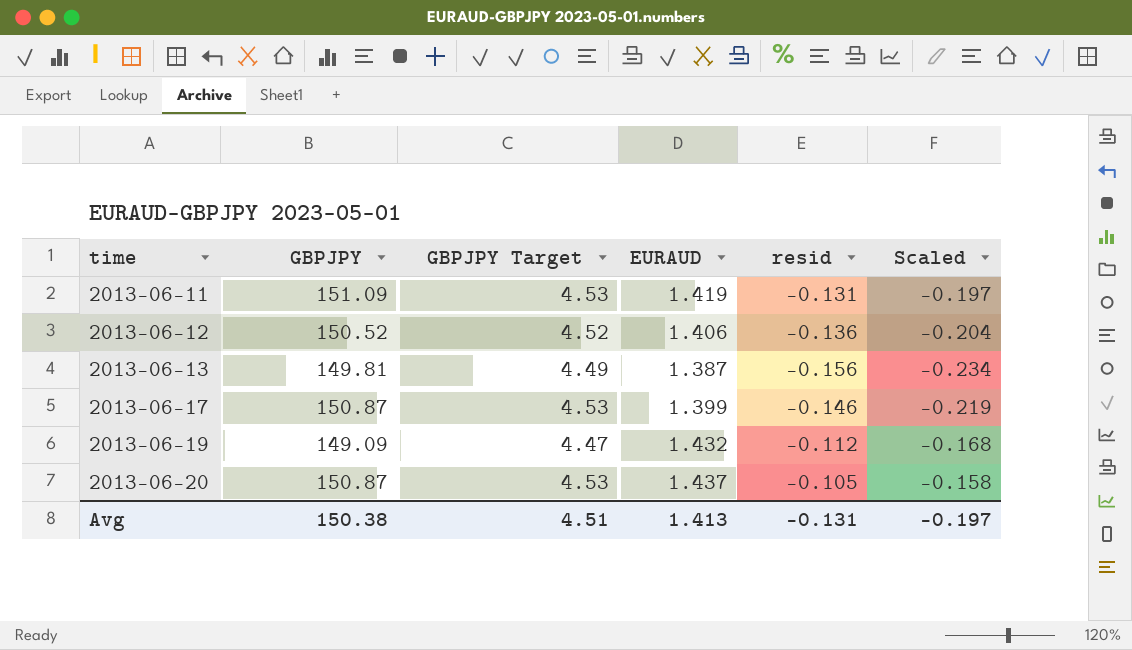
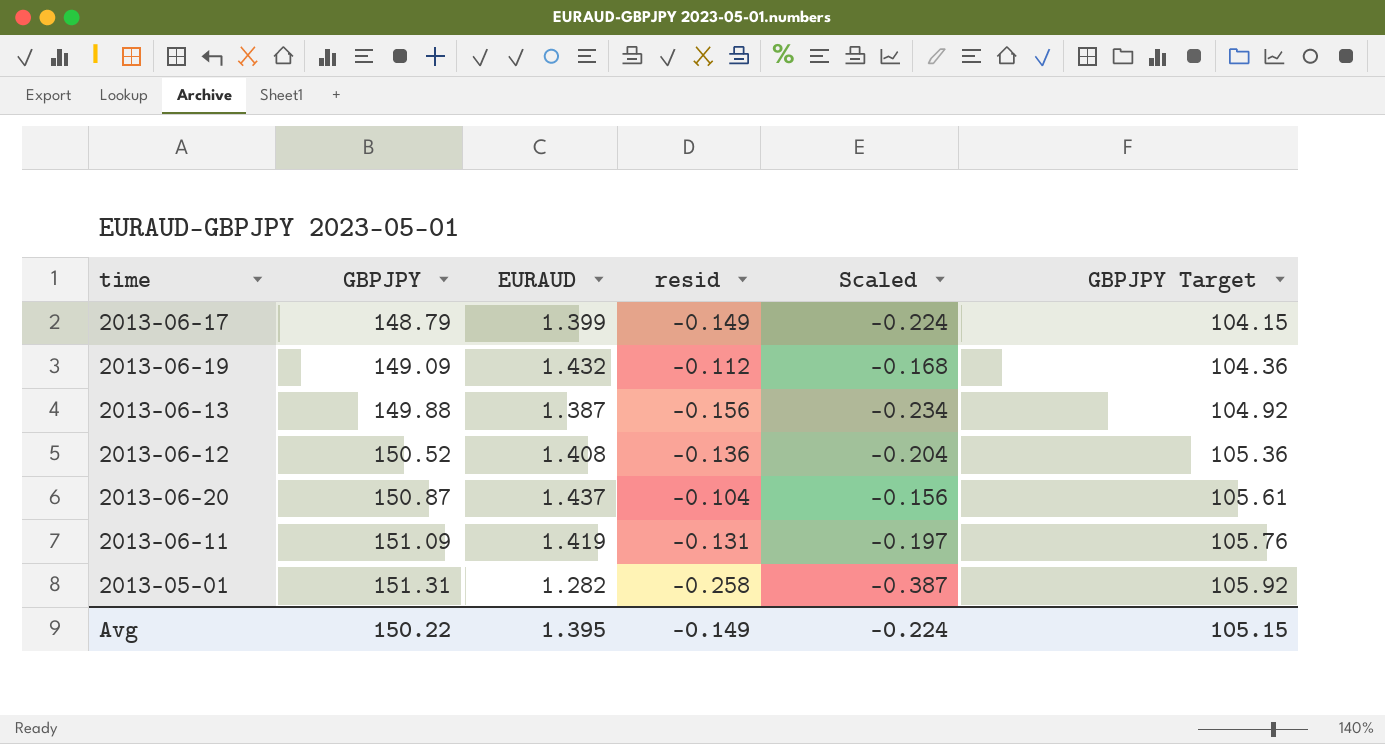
row order: time ascending -> GBPJPY ascending
column GBPJPY Target | formula: [GBPJPY] * 0.03 -> [GBPJPY] * 0.7
column GBPJPY Target | position: 3 -> 6
2013-06-17 | GBPJPY: 150.87 -> 148.79
2013-06-17 | resid: -0.146 -> -0.149
2013-06-17 | Scaled: -0.219 -> -0.224
2013-06-13 | GBPJPY: 149.81 -> 149.88
2013-06-12 | EURAUD: 1.406 -> 1.408
2013-06-20 | resid: -0.105 -> -0.104
2013-06-20 | Scaled: -0.158 -> -0.156
row 2013-05-01: none -> 151.31 | 1.282 | -0.258 | -0.387 | 105.92
Avg | GBPJPY: 150.38 -> 150.22
Avg | EURAUD: 1.413 -> 1.395
Avg | resid: -0.131 -> -0.149
Avg | Scaled: -0.197 -> -0.224
Avg | GBPJPY Target: 4.51 -> 105.15

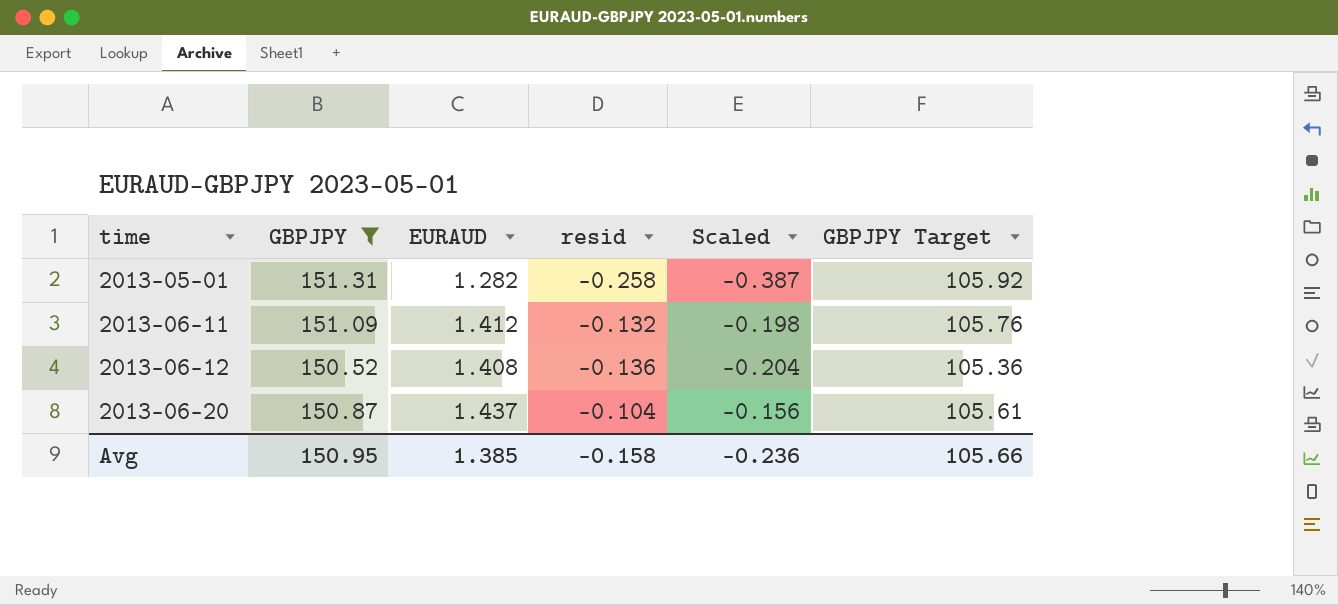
filter: none -> GBPJPY >= 150.52
row order: GBPJPY ascending -> time ascending
2013-06-11 | EURAUD: 1.419 -> 1.412
2013-06-11 | resid: -0.131 -> -0.132
2013-06-11 | Scaled: -0.197 -> -0.198
Avg | GBPJPY: 150.22 -> 150.95
Avg | EURAUD: 1.395 -> 1.385
Avg | resid: -0.149 -> -0.158
Avg | Scaled: -0.224 -> -0.236
Avg | GBPJPY Target: 105.15 -> 105.66

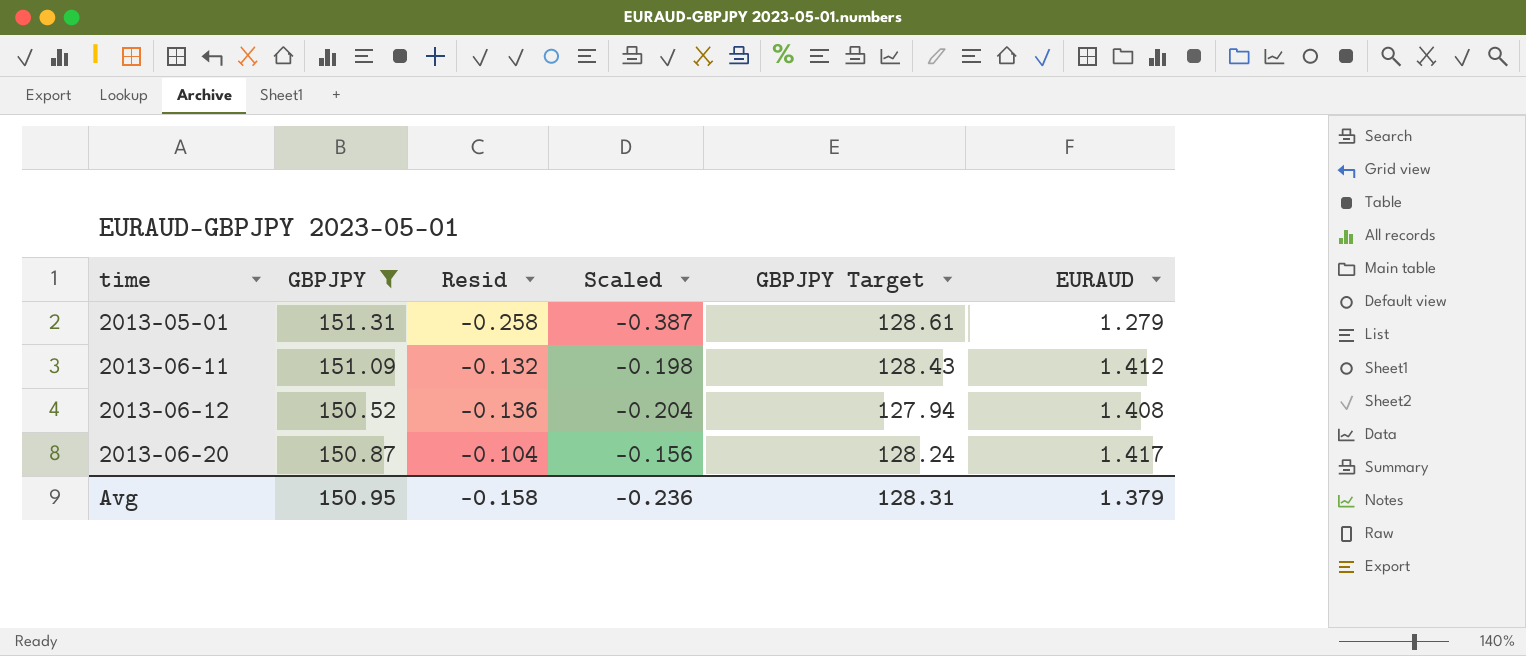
column name: resid -> Resid
column GBPJPY Target | formula: [GBPJPY] * 0.7 -> [GBPJPY] * 0.85
column EURAUD | position: 3 -> 6
2013-05-01 | EURAUD: 1.282 -> 1.279
2013-06-20 | EURAUD: 1.437 -> 1.417
Avg | GBPJPY Target: 105.66 -> 128.31
Avg | EURAUD: 1.385 -> 1.379

